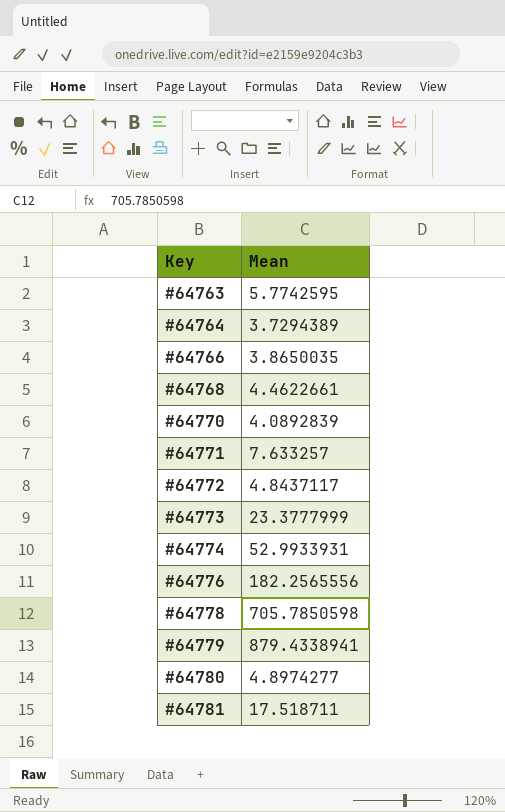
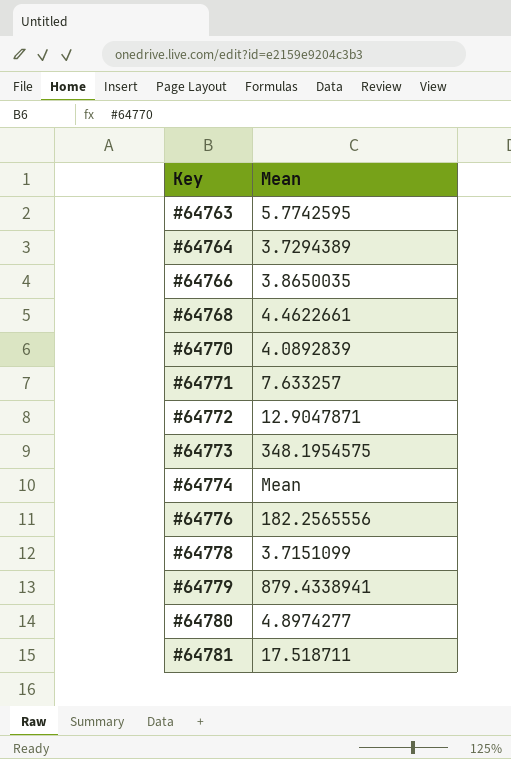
#64772 | Mean: 4.8437117 -> 12.9047871
#64773 | Mean: 23.3777999 -> 348.1954575
#64774 | Mean: 52.9933931 -> Mean
#64778 | Mean: 705.7850598 -> 3.7151099

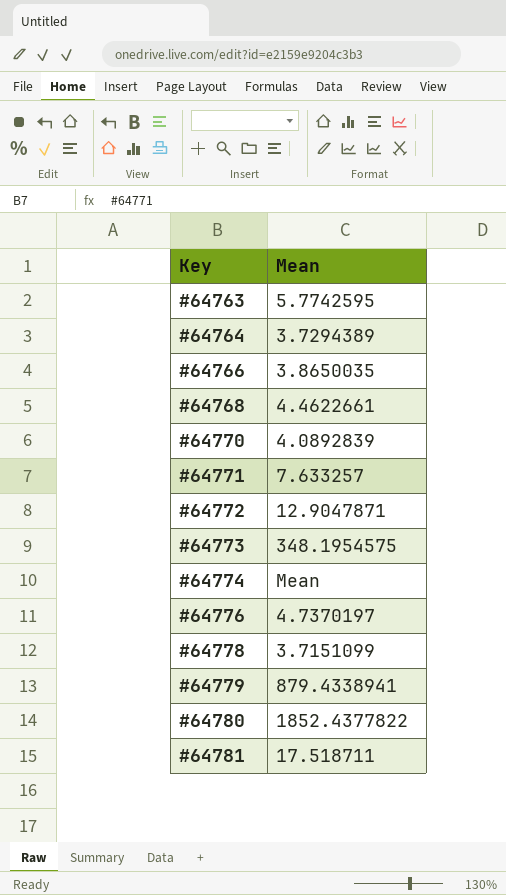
#64776 | Mean: 182.2565556 -> 4.7370197
#64780 | Mean: 4.8974277 -> 1852.4377822

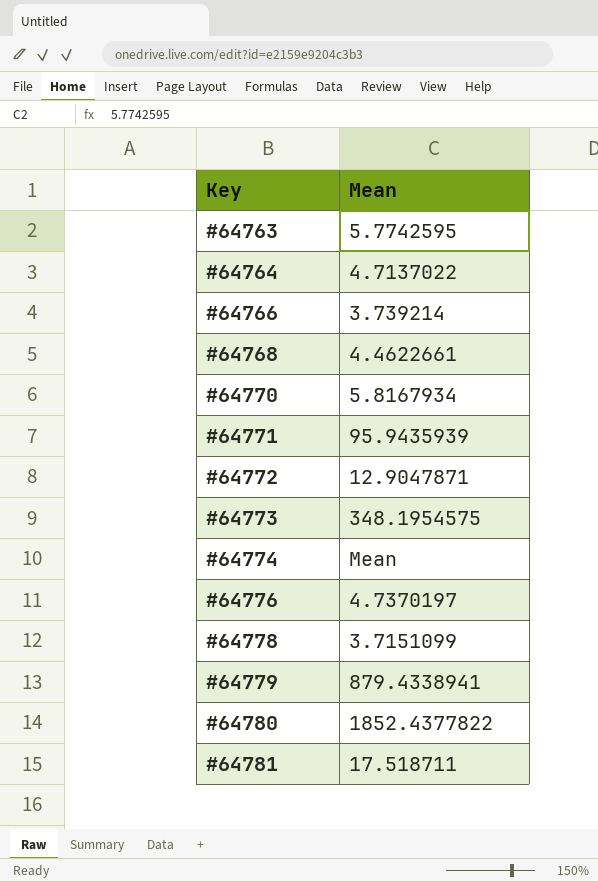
#64764 | Mean: 3.7294389 -> 4.7137022
#64766 | Mean: 3.8650035 -> 3.739214
#64770 | Mean: 4.0892839 -> 5.8167934
#64771 | Mean: 7.633257 -> 95.9435939

